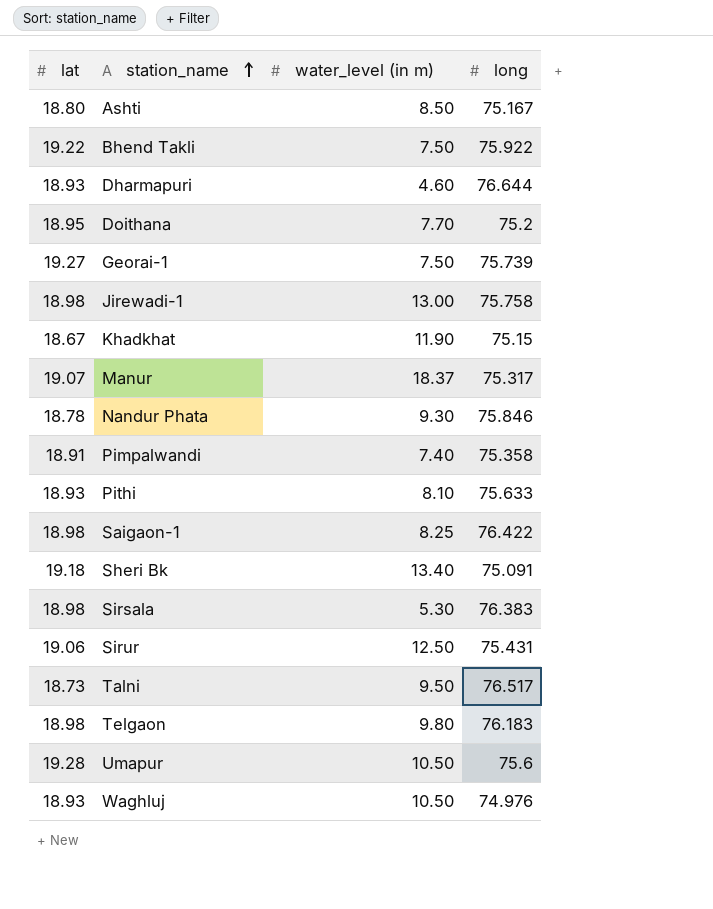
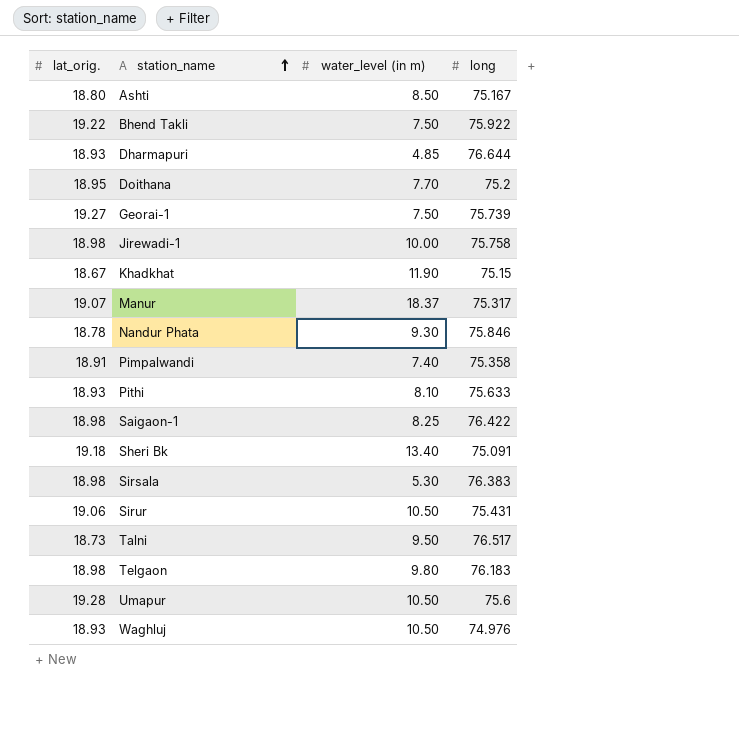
column name: lat -> lat_orig.
Dharmapuri | water_level (in m): 4.60 -> 4.85
Jirewadi-1 | water_level (in m): 13.00 -> 10.00
Sirur | water_level (in m): 12.50 -> 10.50

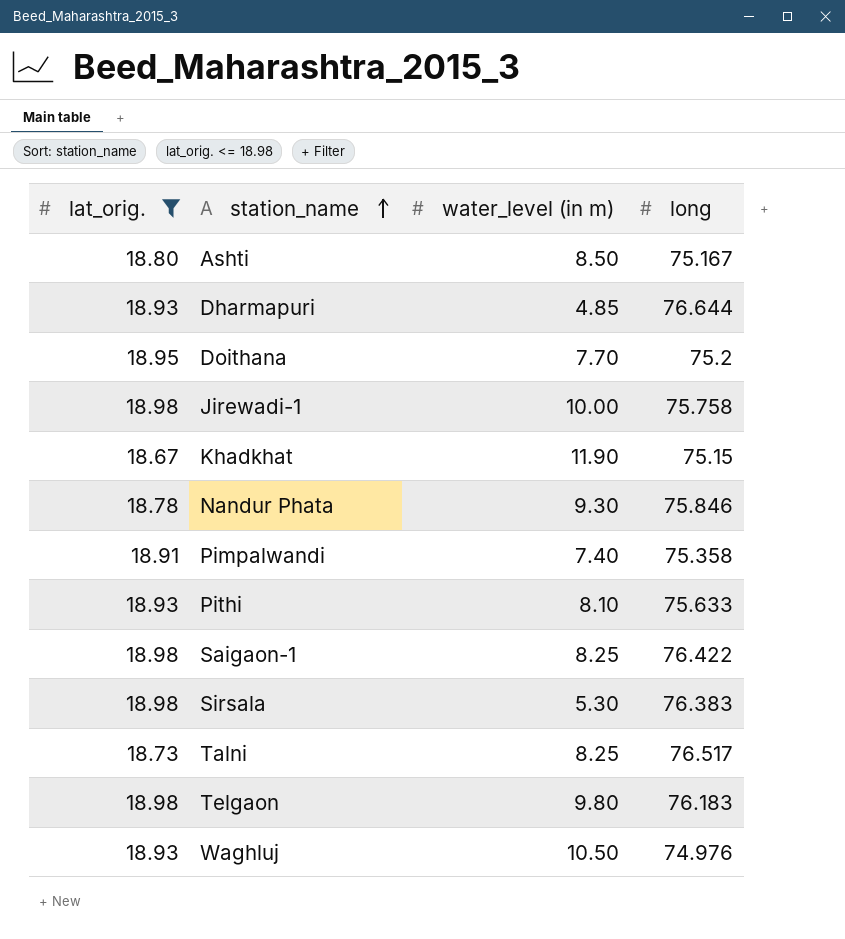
filter: none -> lat_orig. <= 18.98
Talni | water_level (in m): 9.50 -> 8.25

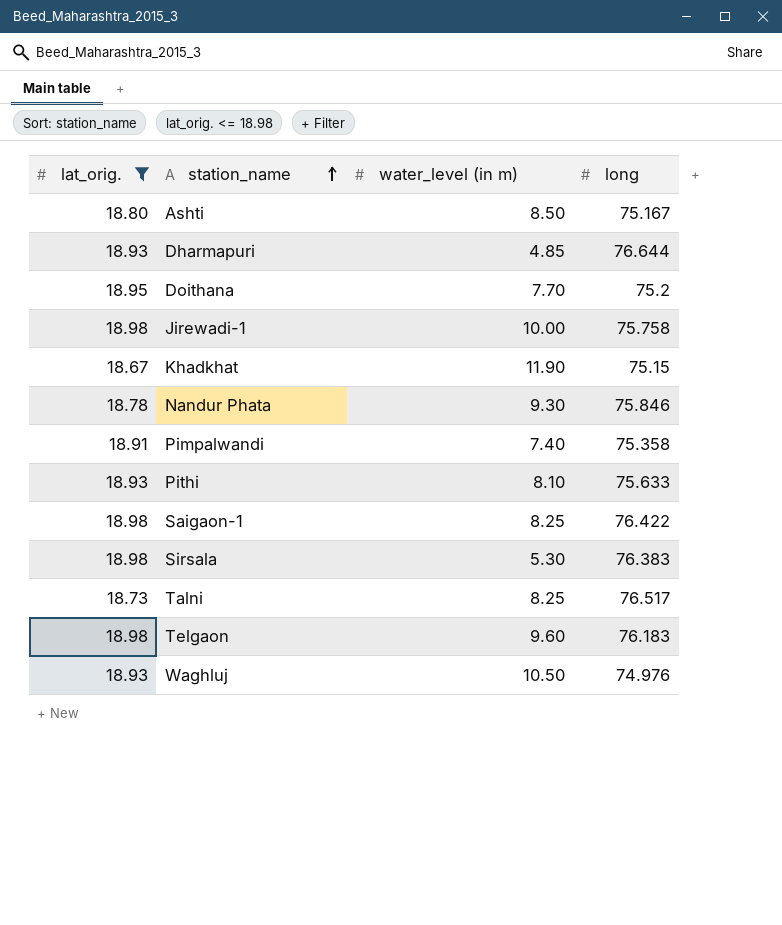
Telgaon | water_level (in m): 9.80 -> 9.60

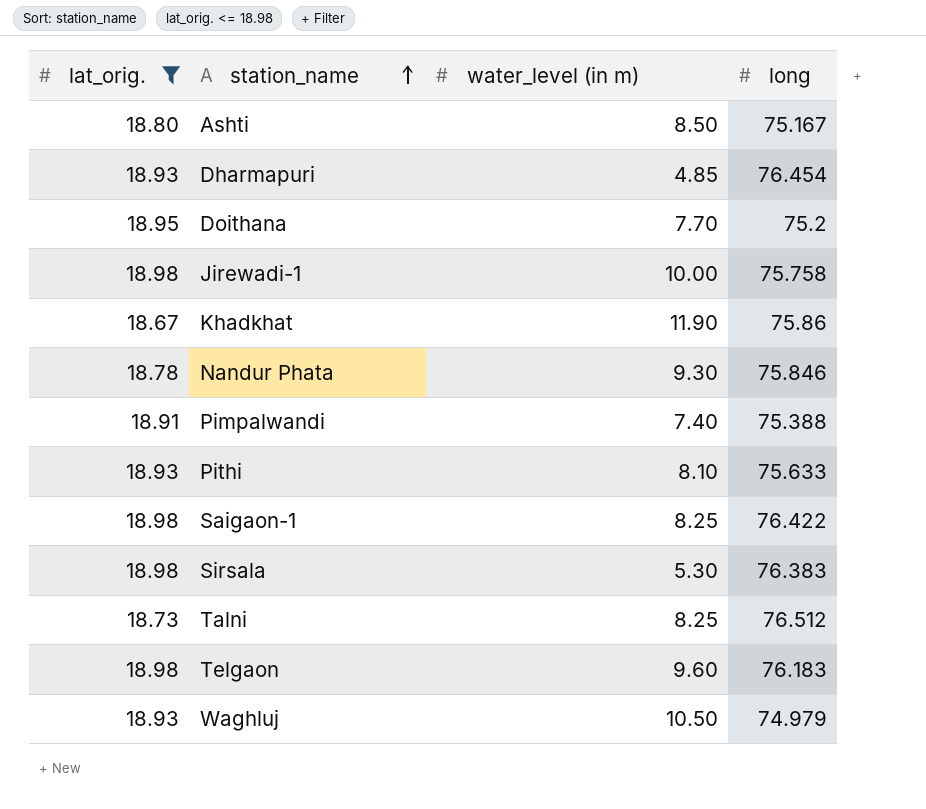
Dharmapuri | long: 76.644 -> 76.454
Khadkhat | long: 75.15 -> 75.86
Pimpalwandi | long: 75.358 -> 75.388
Talni | long: 76.517 -> 76.512
Waghluj | long: 74.976 -> 74.979

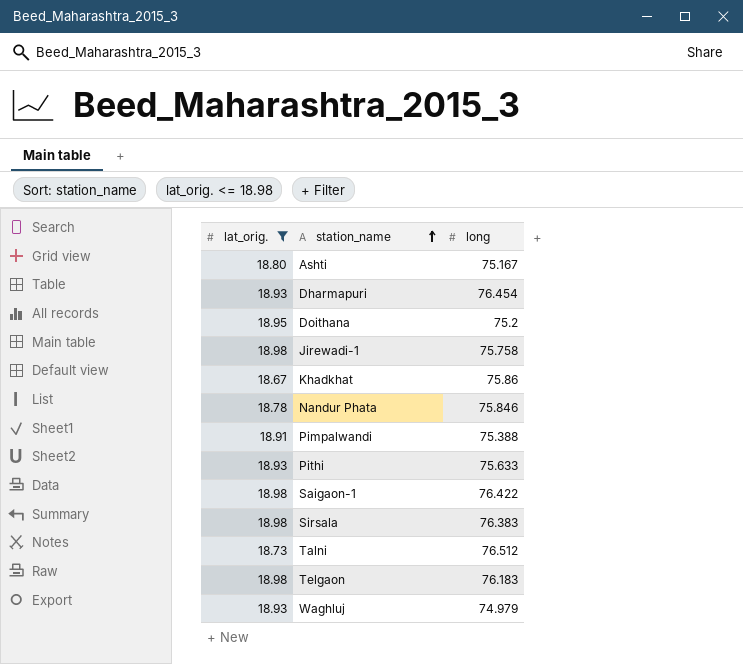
column water_level (in m) | position: 3 -> none

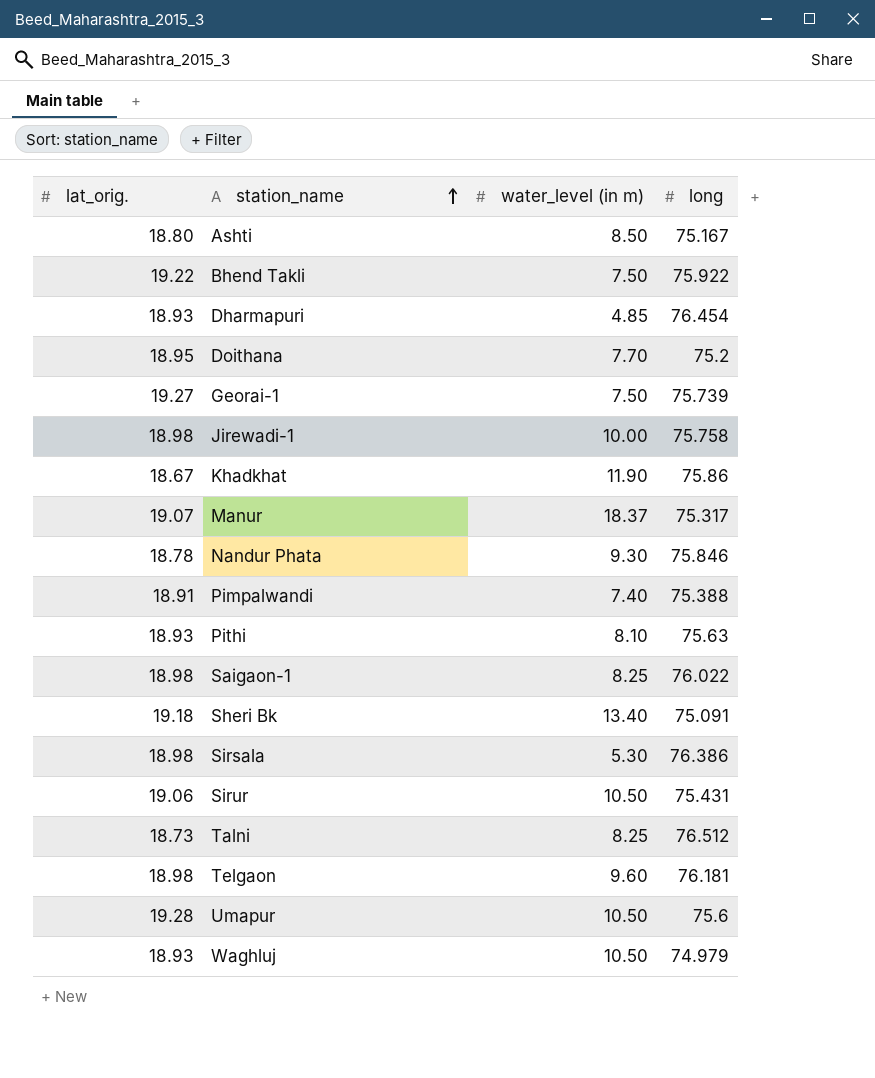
filter: lat_orig. <= 18.98 -> none
column water_level (in m) | position: none -> 3
Pithi | long: 75.633 -> 75.63
Saigaon-1 | long: 76.422 -> 76.022
Sirsala | long: 76.383 -> 76.386
Telgaon | long: 76.183 -> 76.181

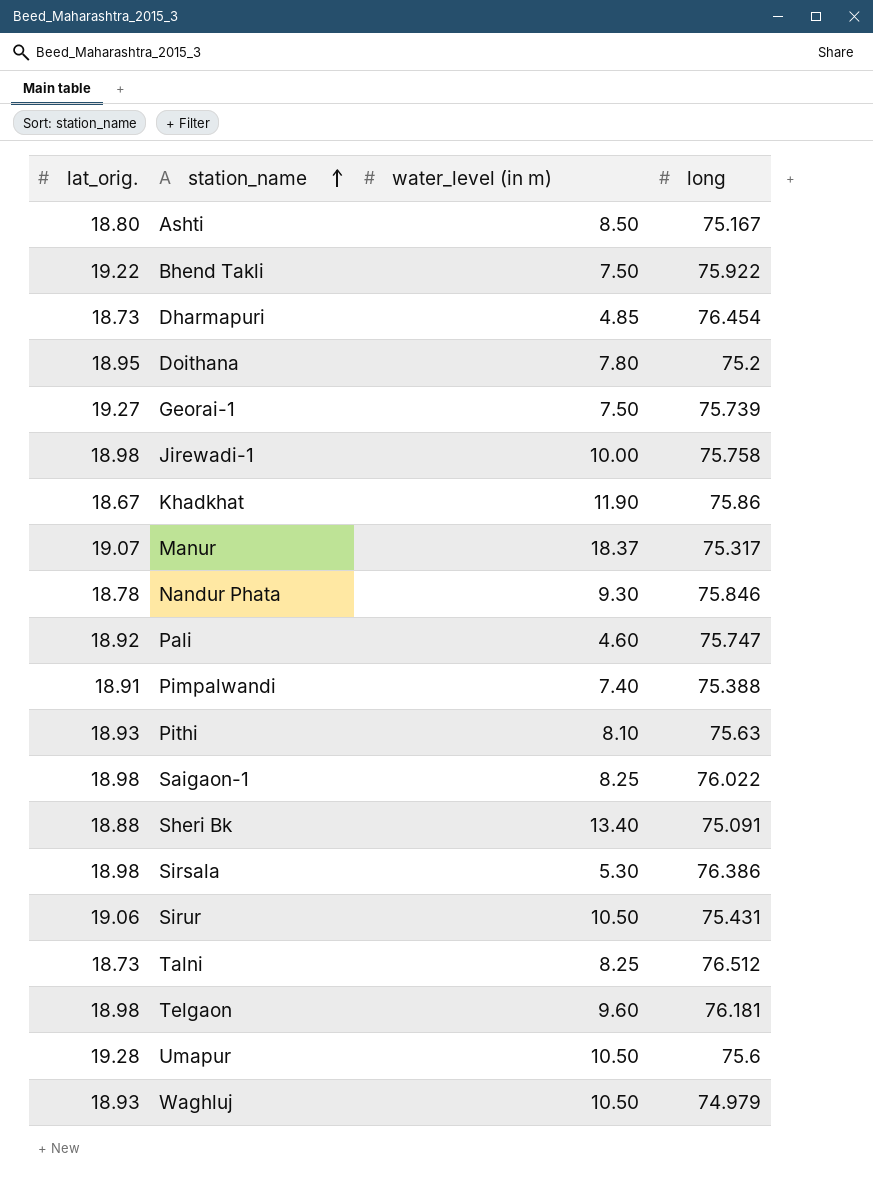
Dharmapuri | lat_orig.: 18.93 -> 18.73
Doithana | water_level (in m): 7.70 -> 7.80
row Pali: none -> 18.92 | 4.60 | 75.747
Sheri Bk | lat_orig.: 19.18 -> 18.88

